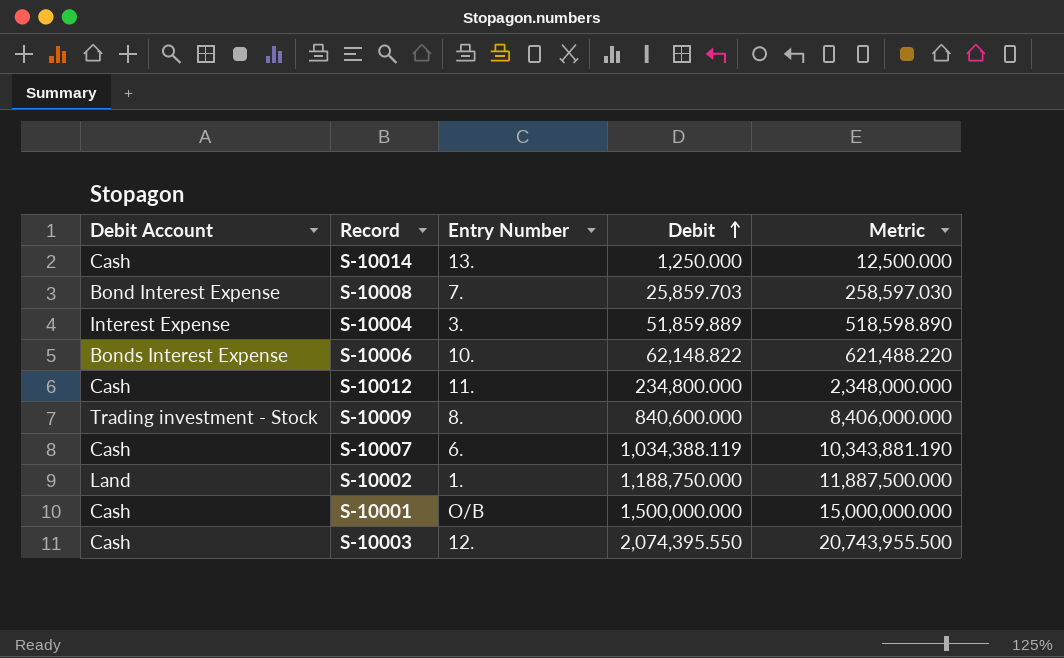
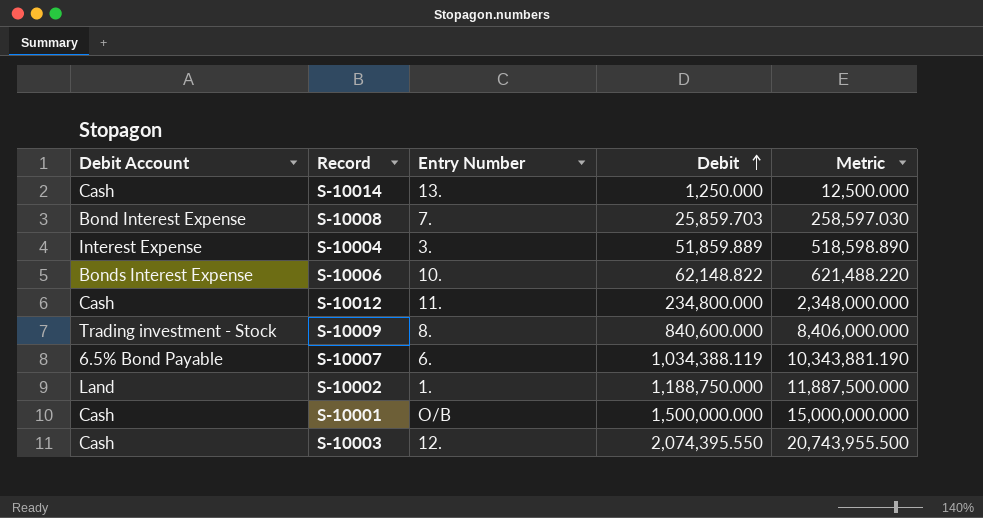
S-10007 | Debit Account: Cash -> 6.5% Bond Payable

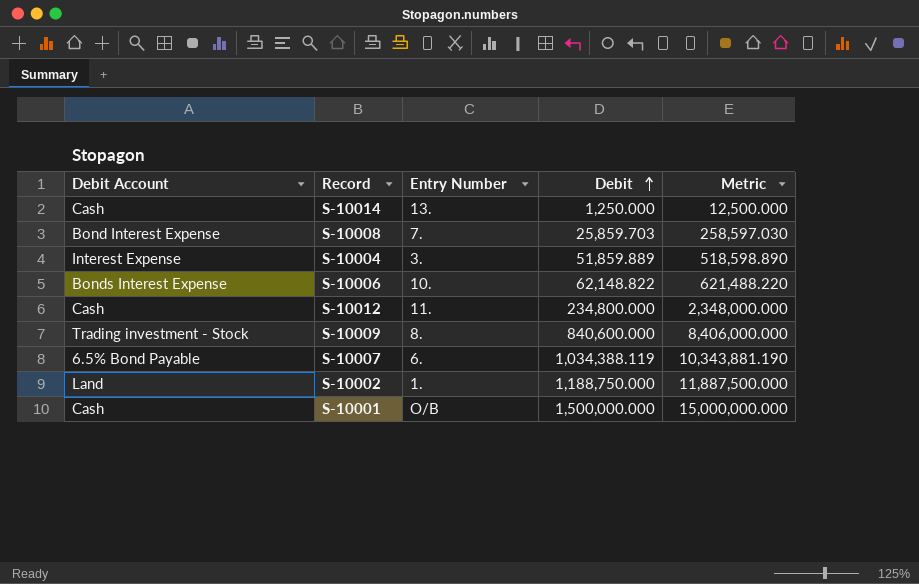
row S-10003: Cash | 12. | 2,074,395.550 | 20,743,955.500 -> none

